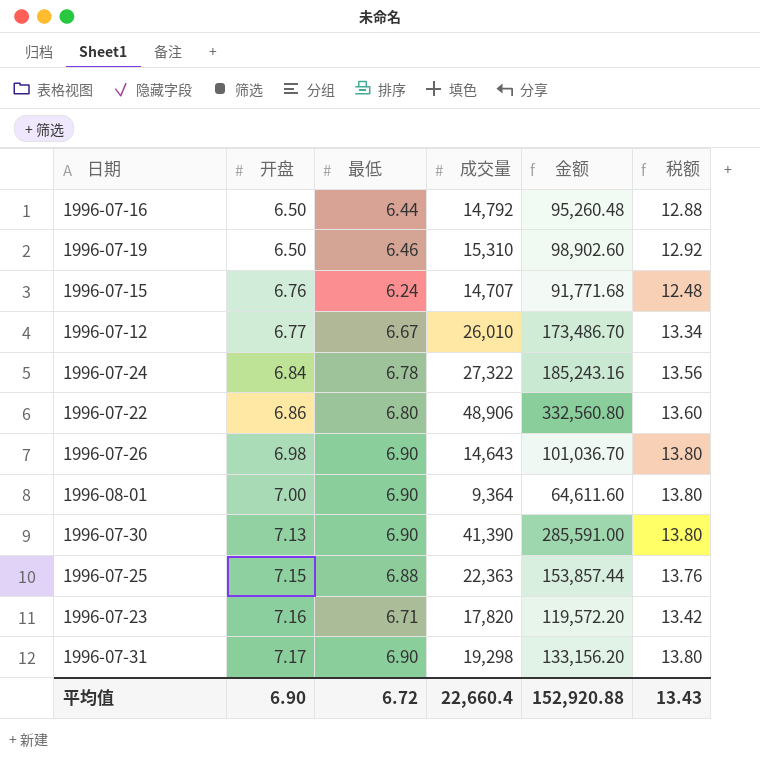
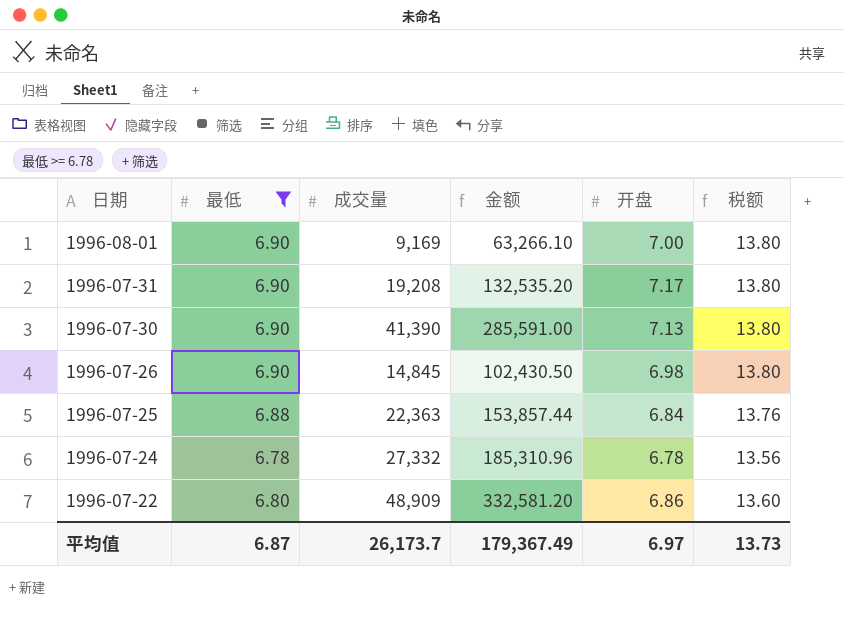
filter: none -> 最低 >= 6.78
row order: 开盘 ascending -> 日期 descending
column 开盘 | position: 2 -> 5
1996-08-01 | 成交量: 9,364 -> 9,169
1996-08-01 | 金额: 64,611.60 -> 63,266.10
1996-07-31 | 成交量: 19,298 -> 19,208
1996-07-31 | 金额: 133,156.20 -> 132,535.20
1996-07-26 | 成交量: 14,643 -> 14,845
1996-07-26 | 金额: 101,036.70 -> 102,430.50
1996-07-25 | 开盘: 7.15 -> 6.84
1996-07-24 | 成交量: 27,322 -> 27,332
1996-07-24 | 金额: 185,243.16 -> 185,310.96
1996-07-24 | 开盘: 6.84 -> 6.78
1996-07-22 | 成交量: 48,906 -> 48,909
1996-07-22 | 金额: 332,560.80 -> 332,581.20
平均值 | 最低: 6.72 -> 6.87
平均值 | 成交量: 22,660.4 -> 26,173.7
平均值 | 金额: 152,920.88 -> 179,367.49
平均值 | 开盘: 6.90 -> 6.97
平均值 | 税额: 13.43 -> 13.73

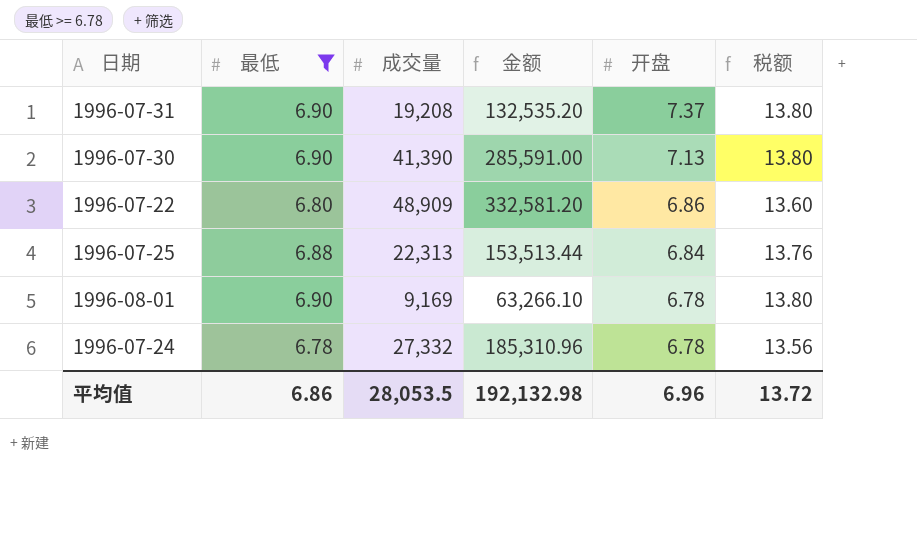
row order: 日期 descending -> 开盘 descending
row 1996-07-26: 6.90 | 14,845 | 102,430.50 | 6.98 | 13.80 -> none
1996-07-31 | 开盘: 7.17 -> 7.37
1996-07-25 | 成交量: 22,363 -> 22,313
1996-07-25 | 金额: 153,857.44 -> 153,513.44
1996-08-01 | 开盘: 7.00 -> 6.78
平均值 | 最低: 6.87 -> 6.86
平均值 | 成交量: 26,173.7 -> 28,053.5
平均值 | 金额: 179,367.49 -> 192,132.98
平均值 | 开盘: 6.97 -> 6.96
平均值 | 税额: 13.73 -> 13.72

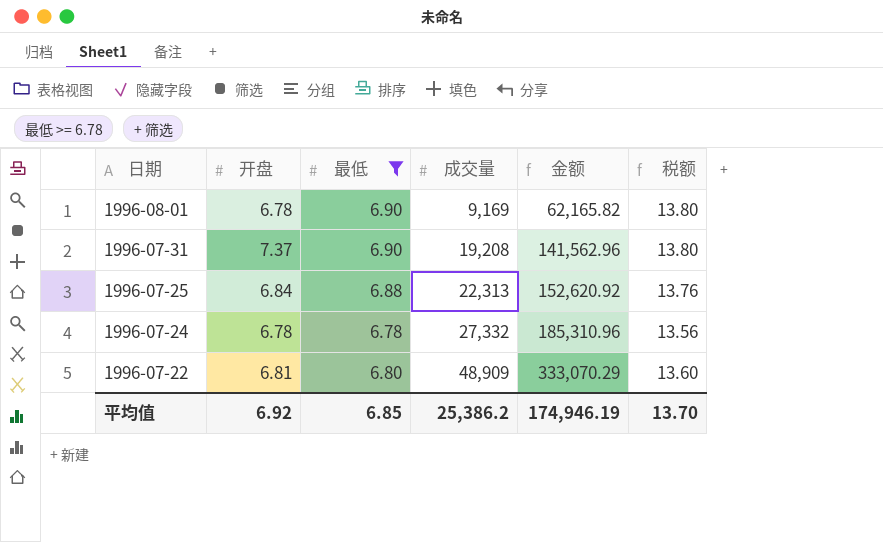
row order: 开盘 descending -> 日期 descending
column 开盘 | position: 5 -> 2
column 金额 | formula: [最低] * [成交量] -> [开盘] * [成交量]
row 1996-07-30: 6.90 | 41,390 | 285,591.00 | 7.13 | 13.80 -> none
1996-07-22 | 开盘: 6.86 -> 6.81
平均值 | 开盘: 6.96 -> 6.92
平均值 | 最低: 6.86 -> 6.85
平均值 | 成交量: 28,053.5 -> 25,386.2
平均值 | 金额: 192,132.98 -> 174,946.19
平均值 | 税额: 13.72 -> 13.70

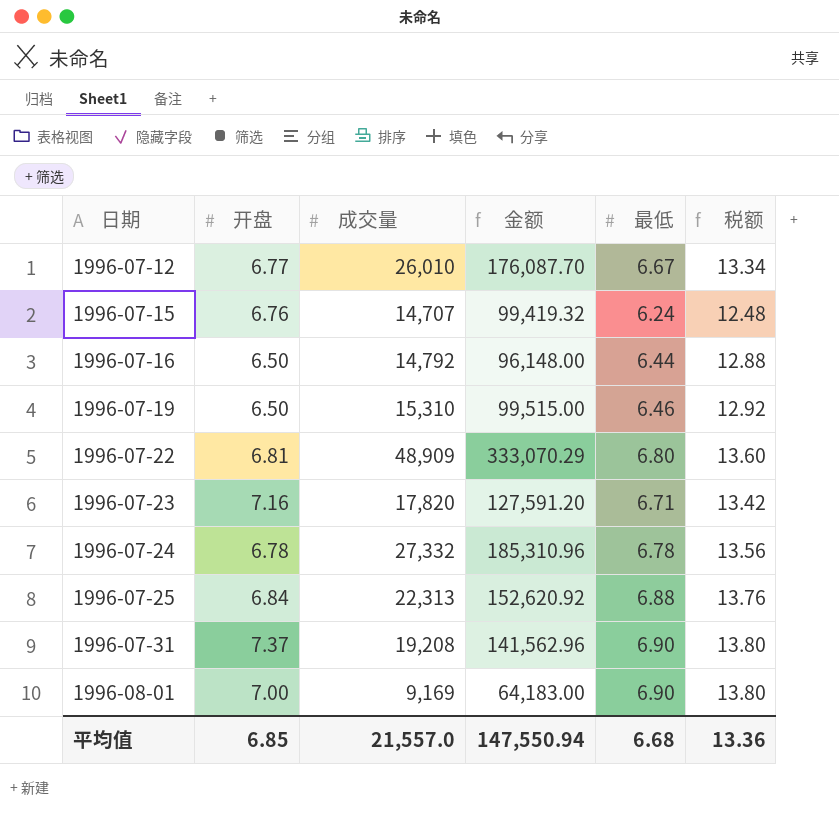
filter: 最低 >= 6.78 -> none
row order: 日期 descending -> 日期 ascending
column 最低 | position: 3 -> 5
1996-08-01 | 开盘: 6.78 -> 7.00
1996-08-01 | 金额: 62,165.82 -> 64,183.00
平均值 | 开盘: 6.92 -> 6.85
平均值 | 成交量: 25,386.2 -> 21,557.0
平均值 | 金额: 174,946.19 -> 147,550.94
平均值 | 最低: 6.85 -> 6.68
平均值 | 税额: 13.70 -> 13.36

